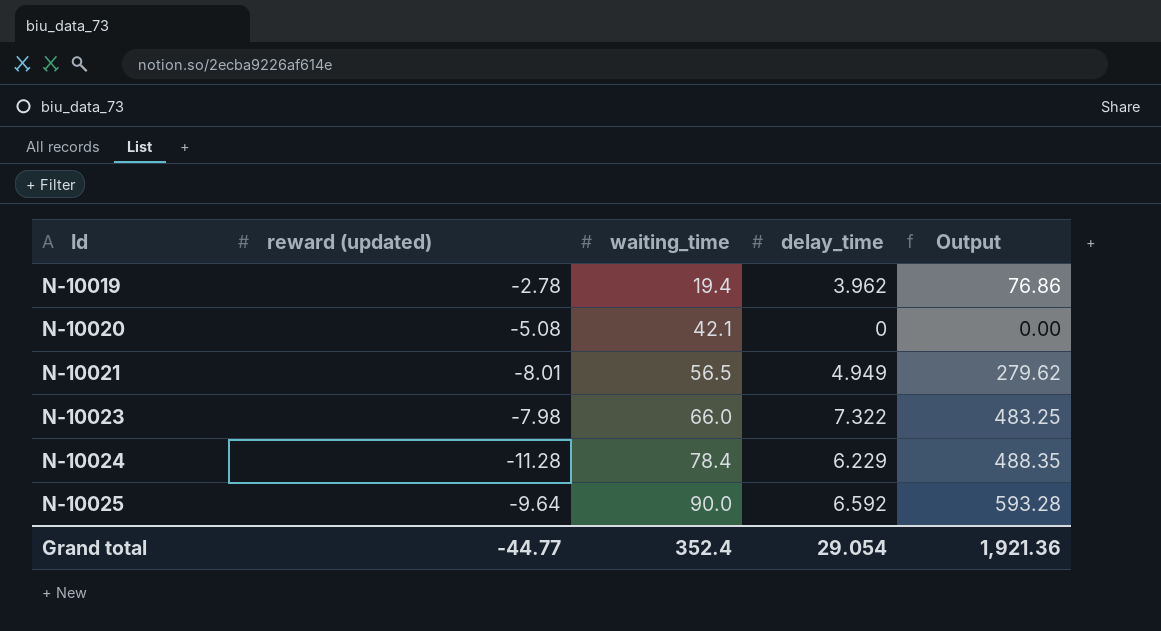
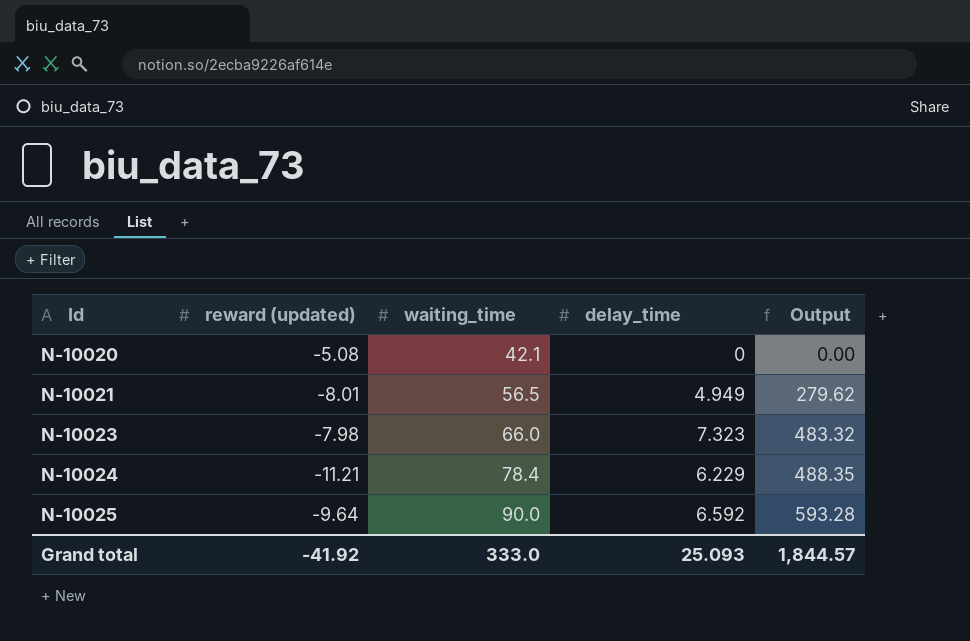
row N-10019: -2.78 | 19.4 | 3.962 | 76.86 -> none
N-10023 | delay_time: 7.322 -> 7.323
N-10023 | Output: 483.25 -> 483.32
N-10024 | reward (updated): -11.28 -> -11.21
Grand total | reward (updated): -44.77 -> -41.92
Grand total | waiting_time: 352.4 -> 333.0
Grand total | delay_time: 29.054 -> 25.093
Grand total | Output: 1,921.36 -> 1,844.57

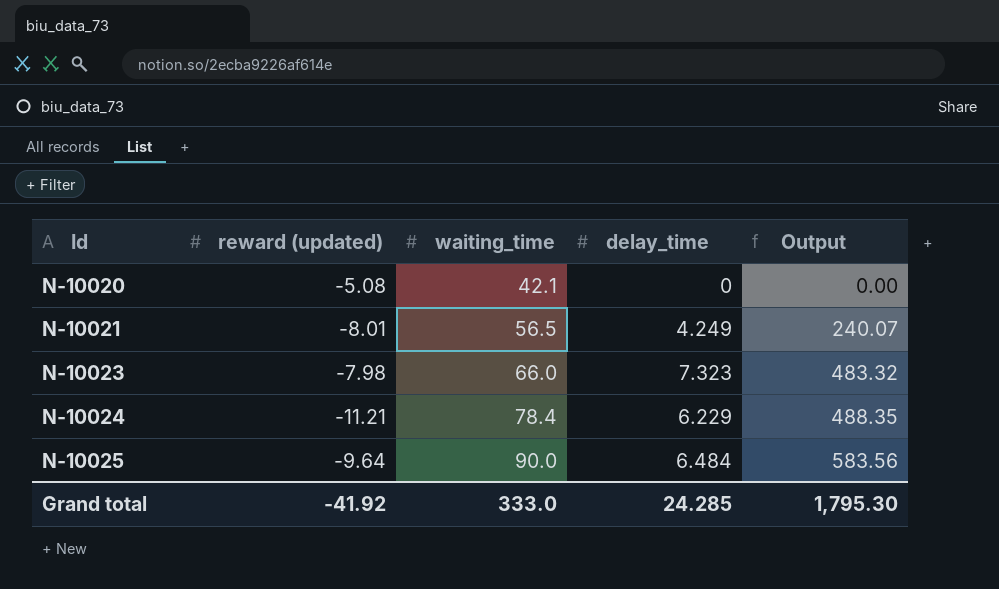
N-10021 | delay_time: 4.949 -> 4.249
N-10021 | Output: 279.62 -> 240.07
N-10025 | delay_time: 6.592 -> 6.484
N-10025 | Output: 593.28 -> 583.56
Grand total | delay_time: 25.093 -> 24.285
Grand total | Output: 1,844.57 -> 1,795.30

